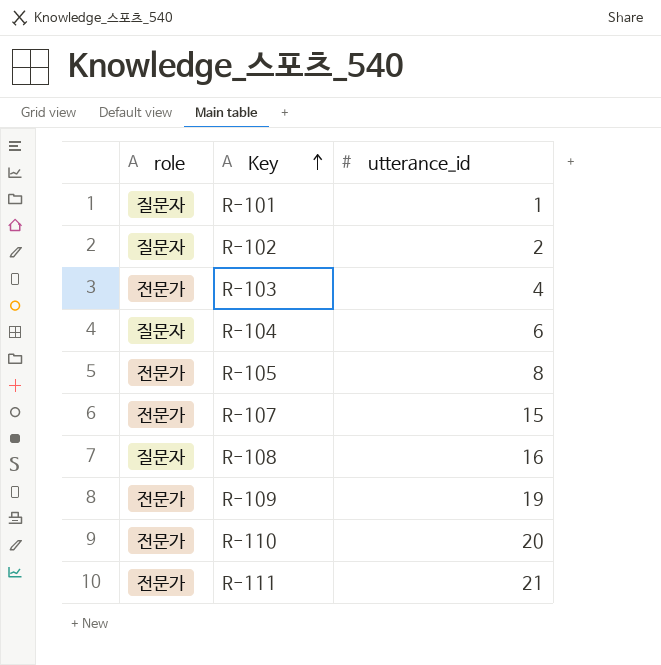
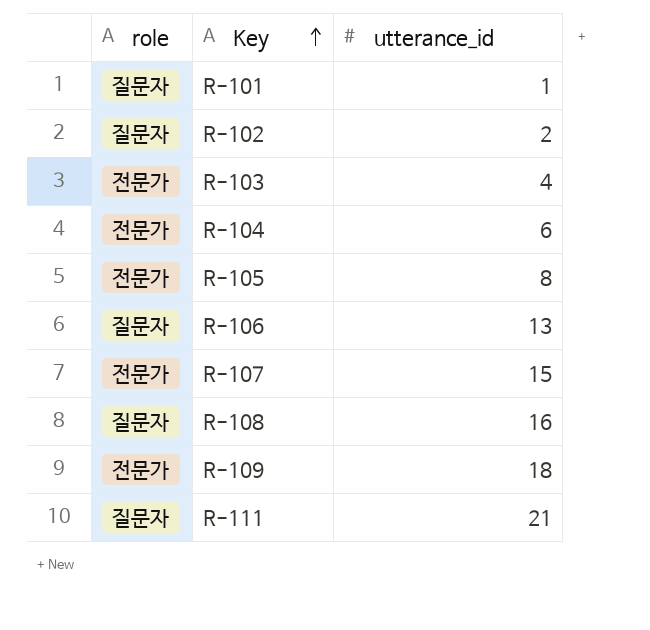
row R-110: 전문가 | 20 -> none
R-104 | role: 질문자 -> 전문가
row R-106: none -> 질문자 | 13
R-109 | utterance_id: 19 -> 18
R-111 | role: 전문가 -> 질문자

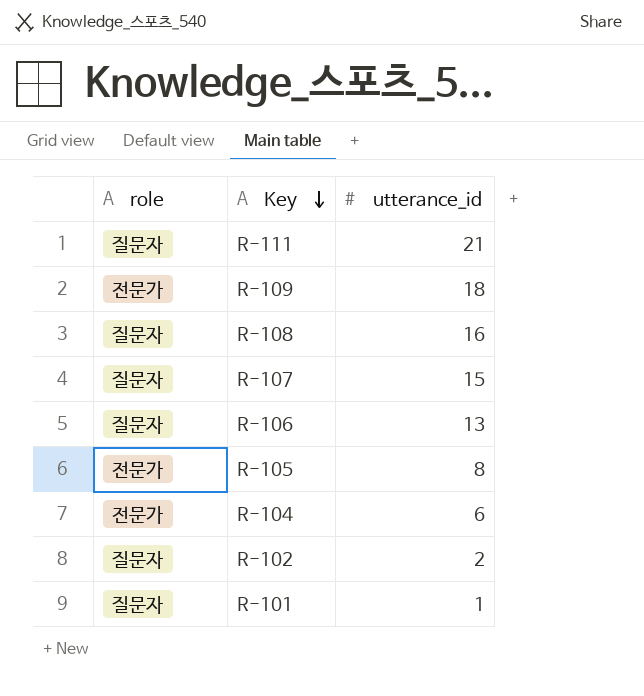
row order: Key ascending -> Key descending
row R-103: 전문가 | 4 -> none
R-107 | role: 전문가 -> 질문자

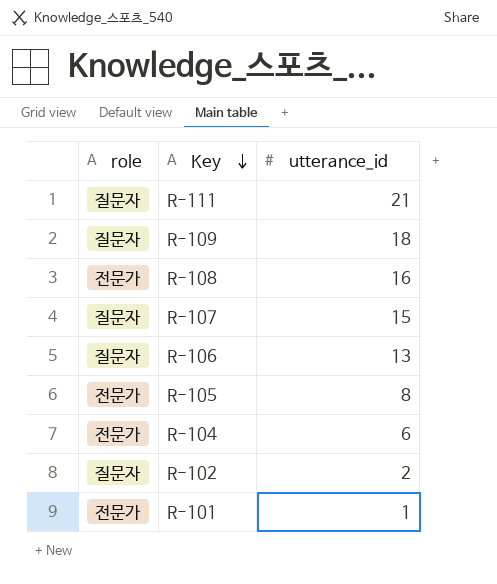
R-109 | role: 전문가 -> 질문자
R-108 | role: 질문자 -> 전문가
R-101 | role: 질문자 -> 전문가

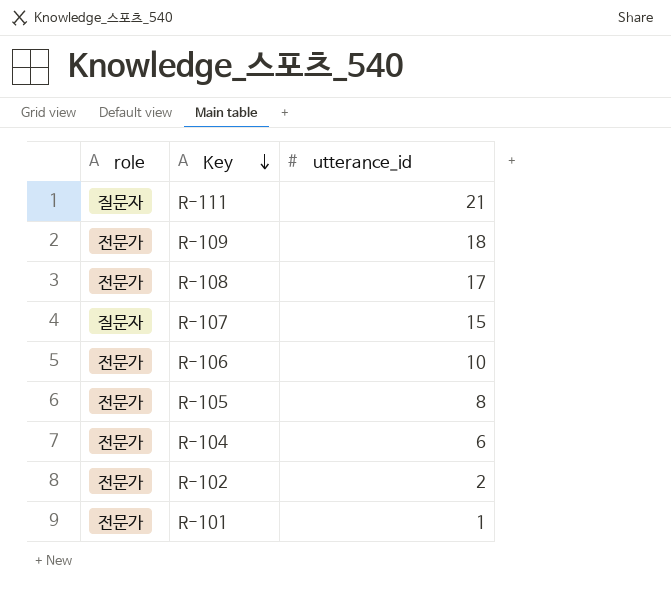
R-109 | role: 질문자 -> 전문가
R-108 | utterance_id: 16 -> 17
R-106 | role: 질문자 -> 전문가
R-106 | utterance_id: 13 -> 10
R-102 | role: 질문자 -> 전문가

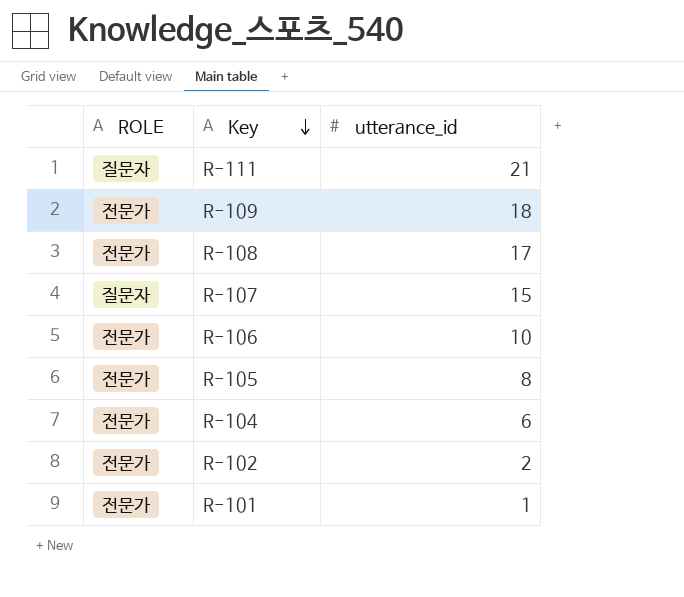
column name: role -> ROLE

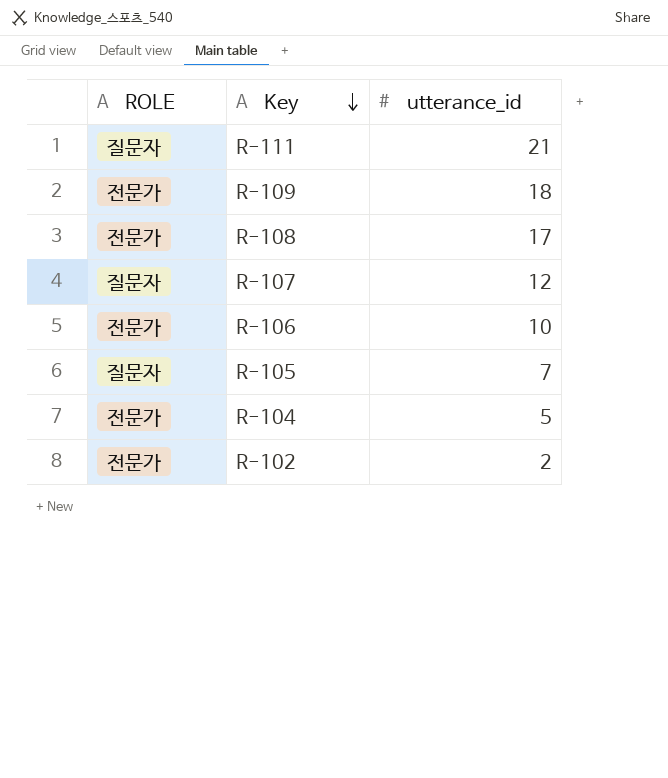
row R-101: 전문가 | 1 -> none
R-107 | utterance_id: 15 -> 12
R-105 | ROLE: 전문가 -> 질문자
R-105 | utterance_id: 8 -> 7
R-104 | utterance_id: 6 -> 5

